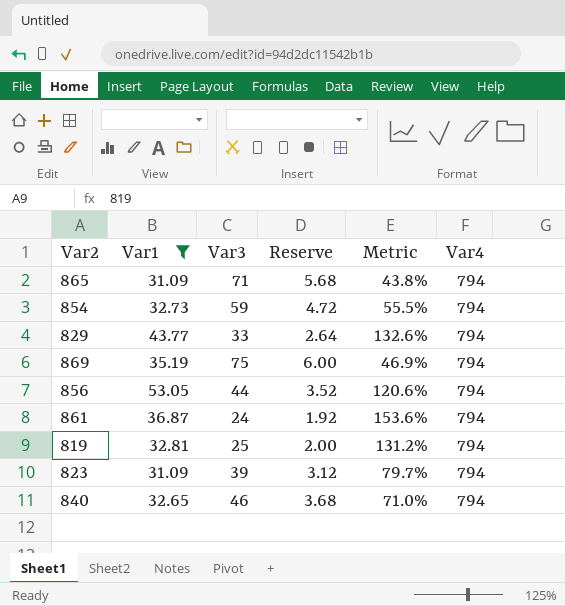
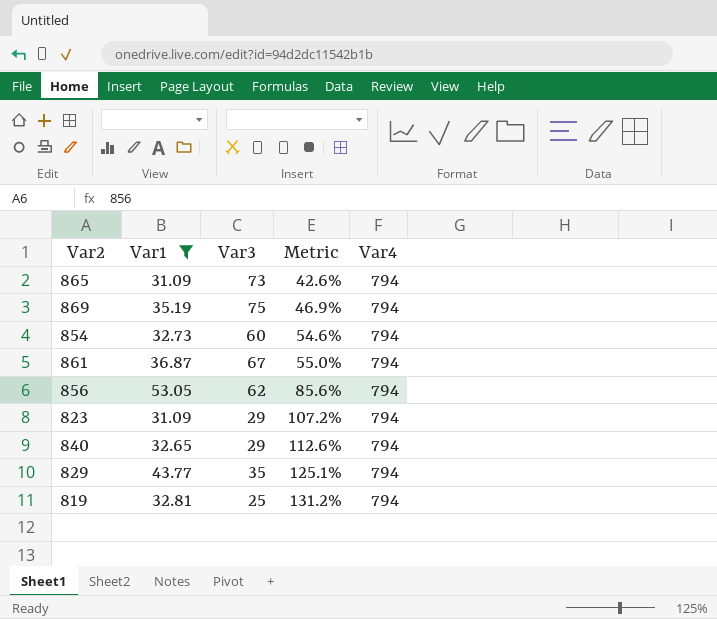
row order: none -> Metric ascending
column Reserve | formula: [Var3] * 0.08 -> none
865 | Var3: 71 -> 73
865 | Metric: 43.8% -> 42.6%
854 | Var3: 59 -> 60
854 | Metric: 55.5% -> 54.6%
861 | Var3: 24 -> 67
861 | Metric: 153.6% -> 55.0%
856 | Var3: 44 -> 62
856 | Metric: 120.6% -> 85.6%
823 | Var3: 39 -> 29
823 | Metric: 79.7% -> 107.2%
840 | Var3: 46 -> 29
840 | Metric: 71.0% -> 112.6%
829 | Var3: 33 -> 35
829 | Metric: 132.6% -> 125.1%

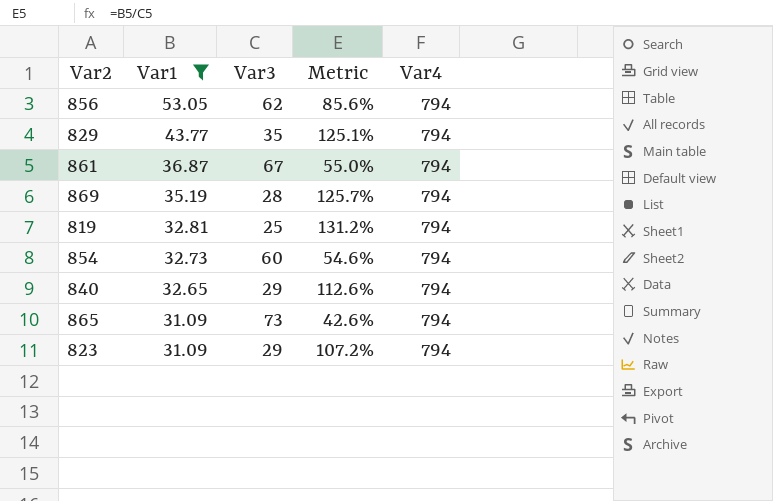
row order: Metric ascending -> Var1 descending
869 | Var3: 75 -> 28
869 | Metric: 46.9% -> 125.7%

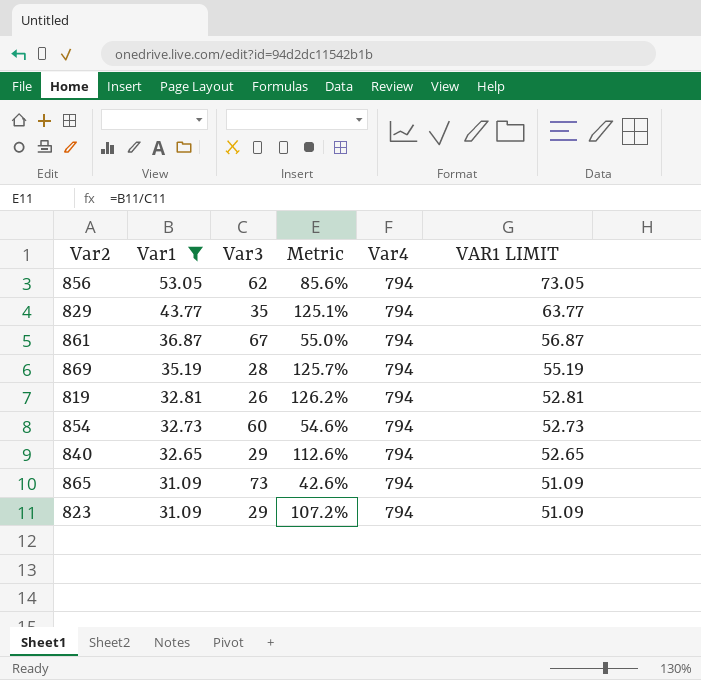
column VAR1 LIMIT | formula: none -> [Var1] + 20
819 | Var3: 25 -> 26
819 | Metric: 131.2% -> 126.2%

